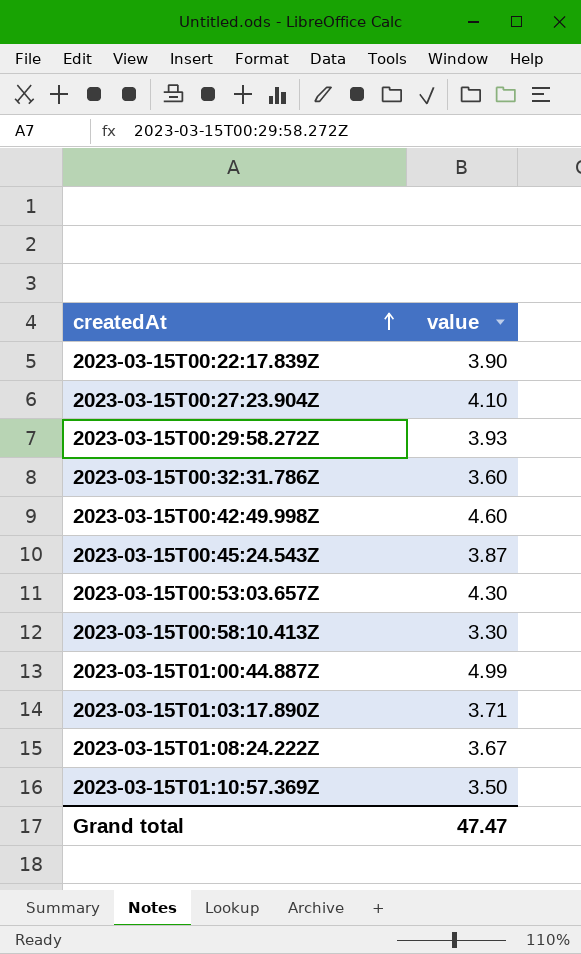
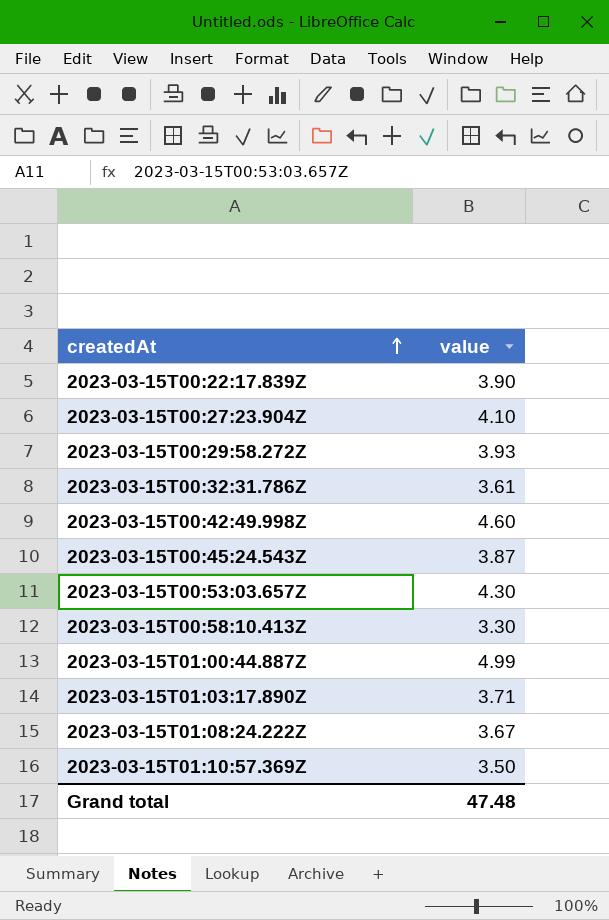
2023-03-15T00:32:31.786Z | value: 3.60 -> 3.61
Grand total | value: 47.47 -> 47.48

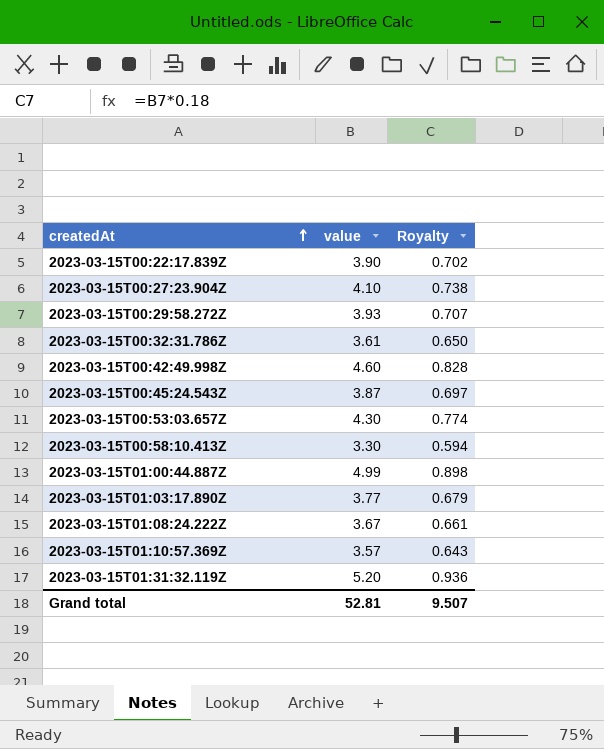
column Royalty | formula: none -> [value] * 0.18
2023-03-15T01:03:17.890Z | value: 3.71 -> 3.77
2023-03-15T01:10:57.369Z | value: 3.50 -> 3.57
row 2023-03-15T01:31:32.119Z: none -> 5.20 | 0.936
Grand total | value: 47.48 -> 52.81

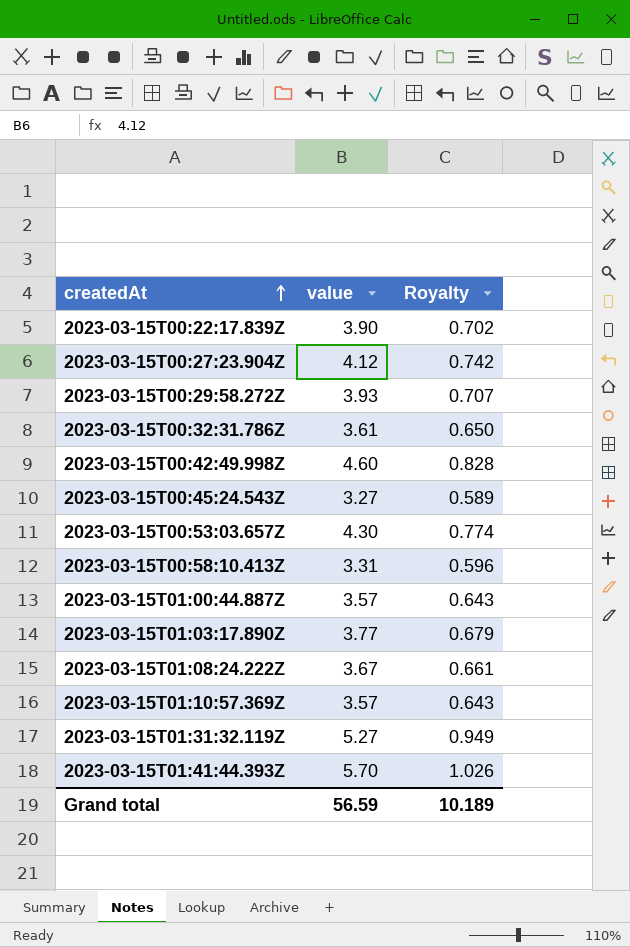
2023-03-15T00:27:23.904Z | value: 4.10 -> 4.12
2023-03-15T00:27:23.904Z | Royalty: 0.738 -> 0.742
2023-03-15T00:45:24.543Z | value: 3.87 -> 3.27
2023-03-15T00:45:24.543Z | Royalty: 0.697 -> 0.589
2023-03-15T00:58:10.413Z | value: 3.30 -> 3.31
2023-03-15T00:58:10.413Z | Royalty: 0.594 -> 0.596
2023-03-15T01:00:44.887Z | value: 4.99 -> 3.57
2023-03-15T01:00:44.887Z | Royalty: 0.898 -> 0.643
2023-03-15T01:31:32.119Z | value: 5.20 -> 5.27
2023-03-15T01:31:32.119Z | Royalty: 0.936 -> 0.949
row 2023-03-15T01:41:44.393Z: none -> 5.70 | 1.026
Grand total | value: 52.81 -> 56.59
Grand total | Royalty: 9.507 -> 10.189

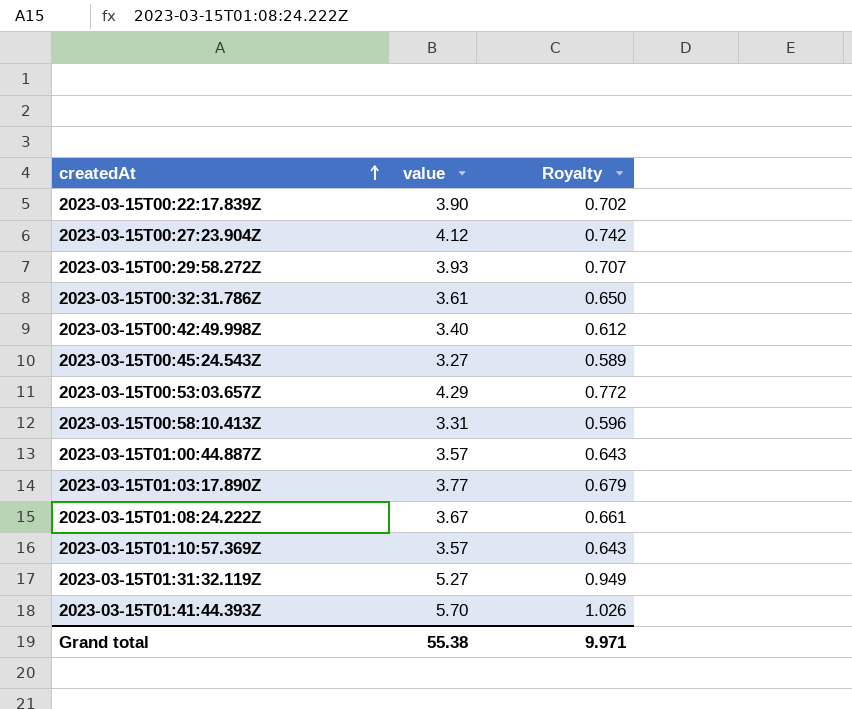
2023-03-15T00:42:49.998Z | value: 4.60 -> 3.40
2023-03-15T00:42:49.998Z | Royalty: 0.828 -> 0.612
2023-03-15T00:53:03.657Z | value: 4.30 -> 4.29
2023-03-15T00:53:03.657Z | Royalty: 0.774 -> 0.772
Grand total | value: 56.59 -> 55.38
Grand total | Royalty: 10.189 -> 9.971

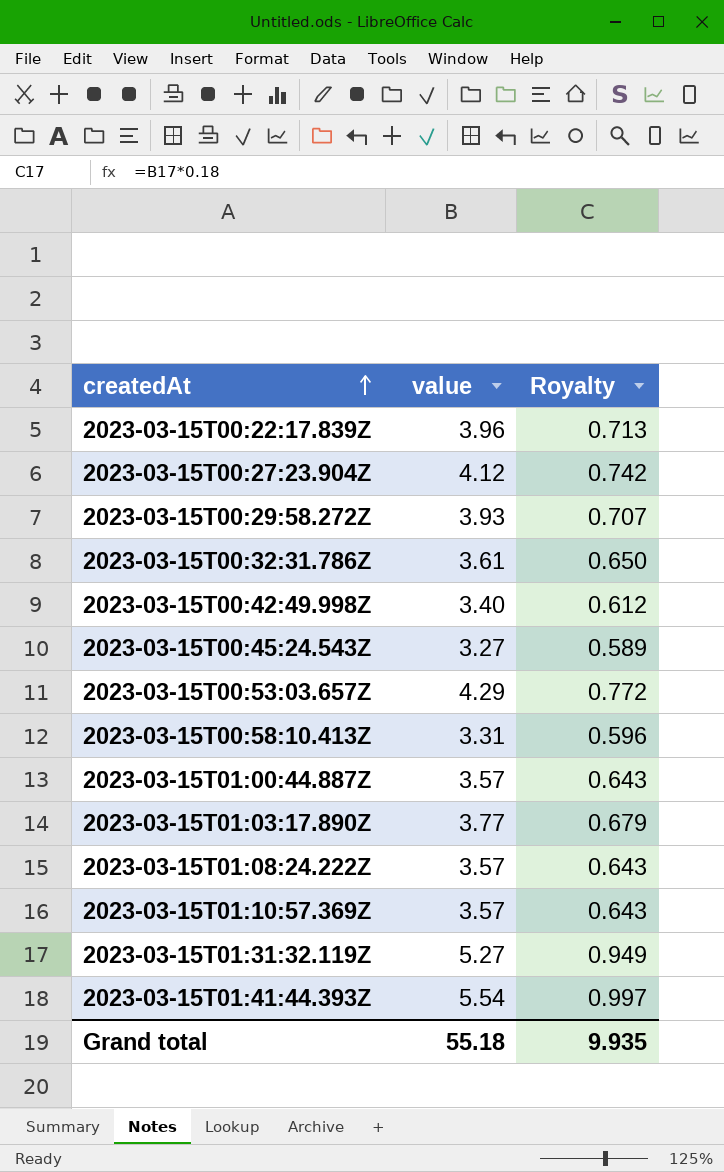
2023-03-15T00:22:17.839Z | value: 3.90 -> 3.96
2023-03-15T00:22:17.839Z | Royalty: 0.702 -> 0.713
2023-03-15T01:08:24.222Z | value: 3.67 -> 3.57
2023-03-15T01:08:24.222Z | Royalty: 0.661 -> 0.643
2023-03-15T01:41:44.393Z | value: 5.70 -> 5.54
2023-03-15T01:41:44.393Z | Royalty: 1.026 -> 0.997
Grand total | value: 55.38 -> 55.18
Grand total | Royalty: 9.971 -> 9.935

